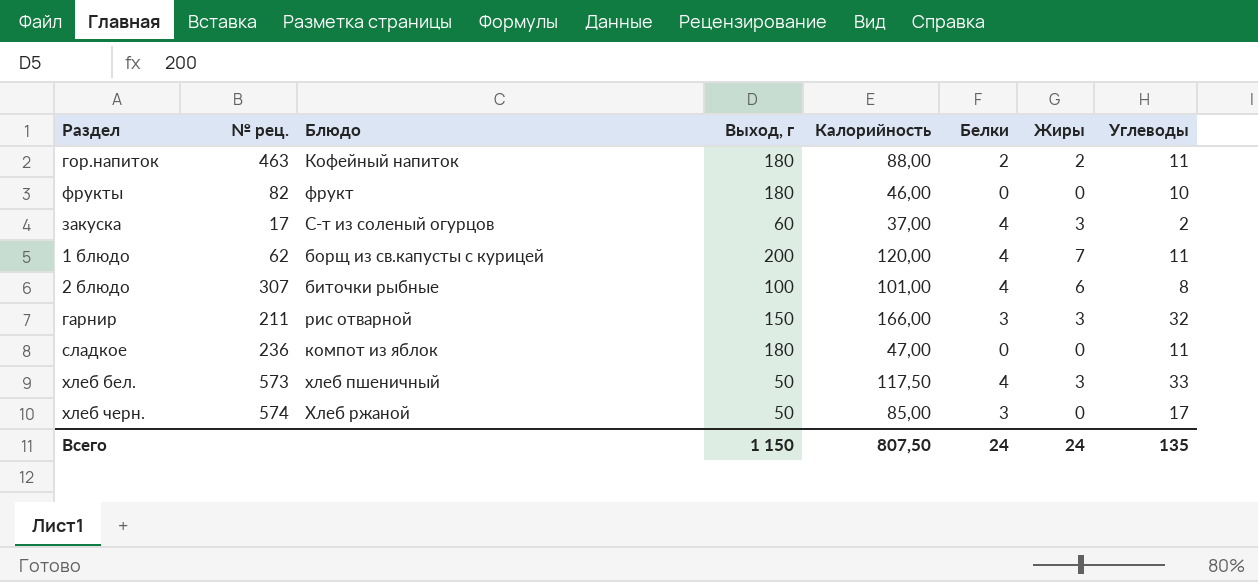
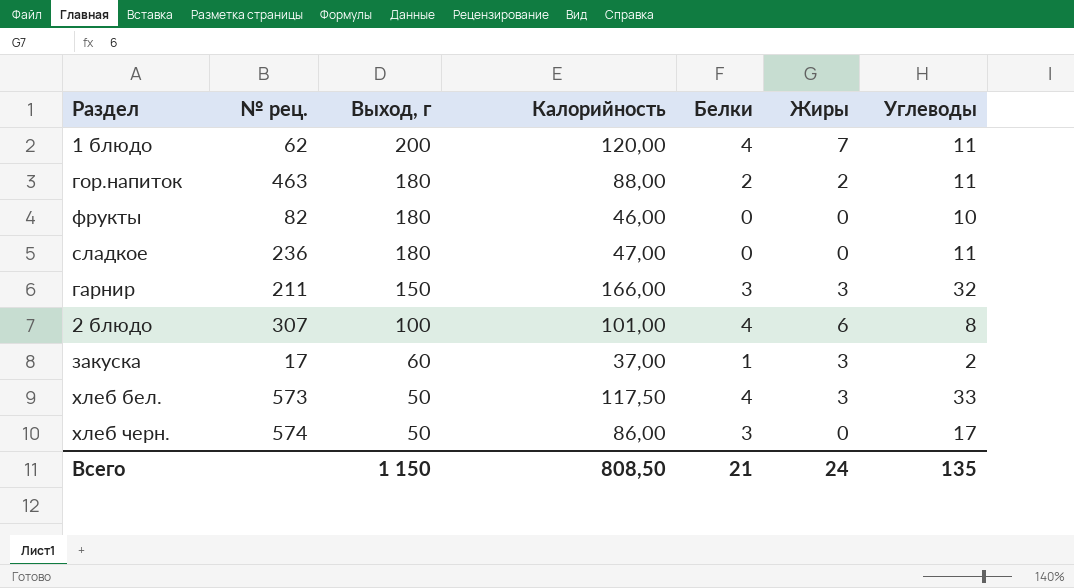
row order: none -> Выход, г descending
column Блюдо | position: 3 -> none
закуска | Белки: 4 -> 1
хлеб черн. | Калорийность: 85,00 -> 86,00
Всего | Калорийность: 807,50 -> 808,50
Всего | Белки: 24 -> 21

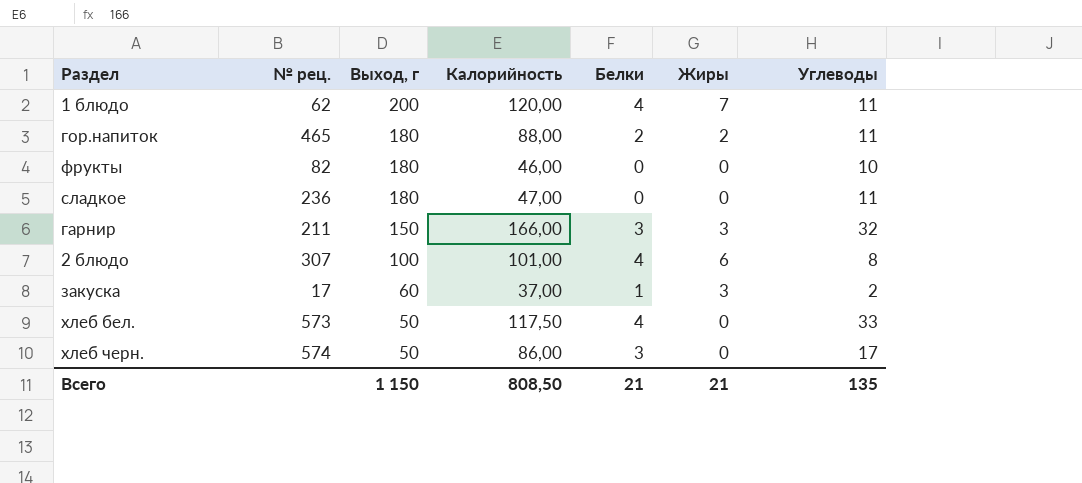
гор.напиток | № рец.: 463 -> 465
хлеб бел. | Жиры: 3 -> 0
Всего | Жиры: 24 -> 21

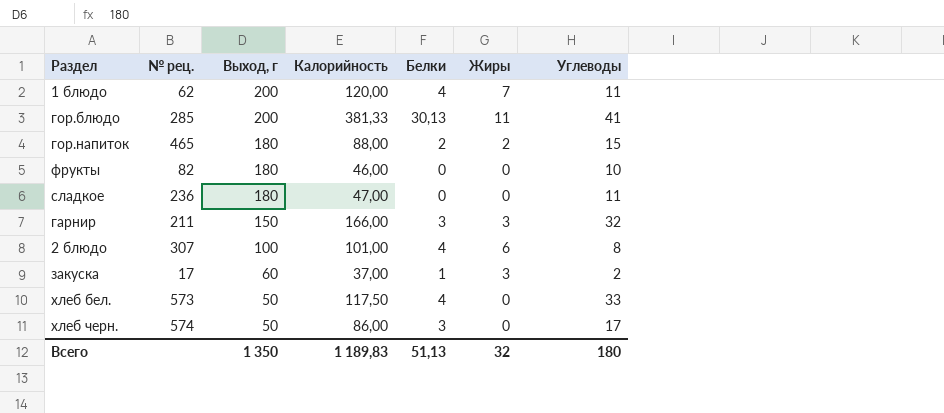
row гор.блюдо: none -> 285 | 200 | 381,33 | 30,13 | 11 | 41
гор.напиток | Углеводы: 11 -> 15
Всего | Выход, г: 1 150 -> 1 350
Всего | Калорийность: 808,50 -> 1 189,83
Всего | Белки: 21 -> 51,13
Всего | Жиры: 21 -> 32
Всего | Углеводы: 135 -> 180

